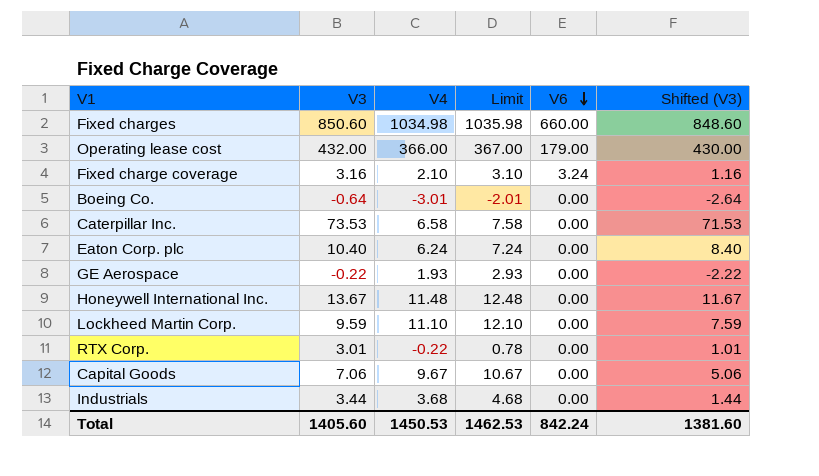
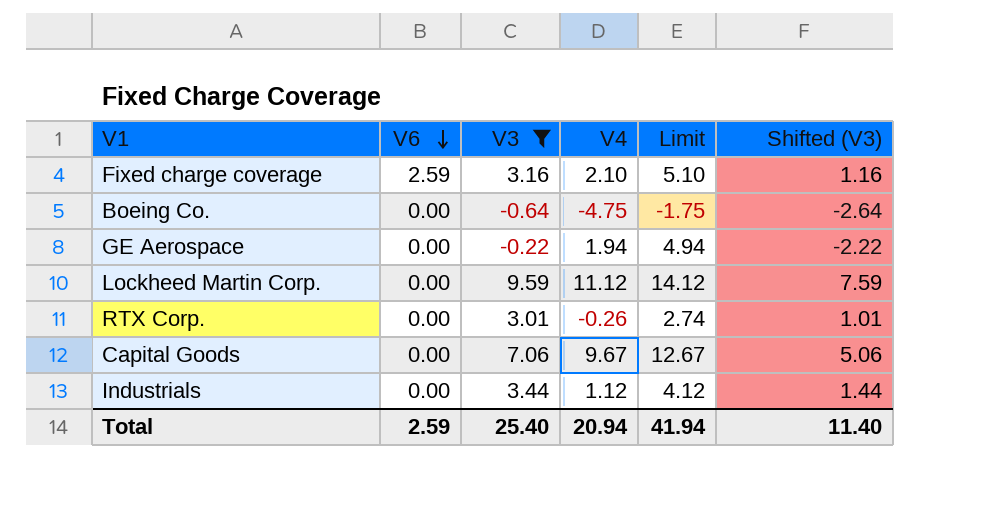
filter: none -> V3 <= 9.59
column V6 | position: 5 -> 2
column Limit | formula: [V4] + 1 -> [V4] + 3
Fixed charge coverage | V6: 3.24 -> 2.59
Boeing Co. | V4: -3.01 -> -4.75
GE Aerospace | V4: 1.93 -> 1.94
Lockheed Martin Corp. | V4: 11.10 -> 11.12
RTX Corp. | V4: -0.22 -> -0.26
Industrials | V4: 3.68 -> 1.12
Total | V6: 842.24 -> 2.59
Total | V3: 1405.60 -> 25.40
Total | V4: 1450.53 -> 20.94
Total | Limit: 1462.53 -> 41.94
Total | Shifted (V3): 1381.60 -> 11.40

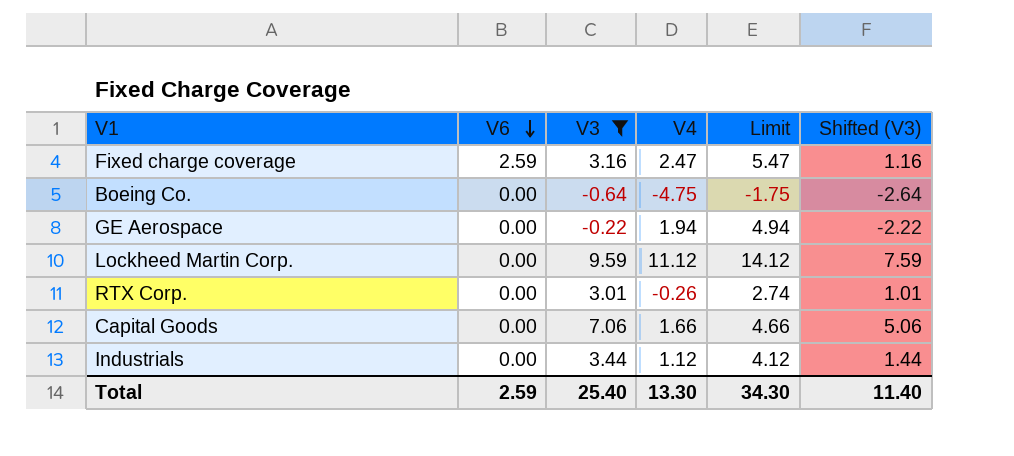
Fixed charge coverage | V4: 2.10 -> 2.47
Fixed charge coverage | Limit: 5.10 -> 5.47
Capital Goods | V4: 9.67 -> 1.66
Capital Goods | Limit: 12.67 -> 4.66
Total | V4: 20.94 -> 13.30
Total | Limit: 41.94 -> 34.30

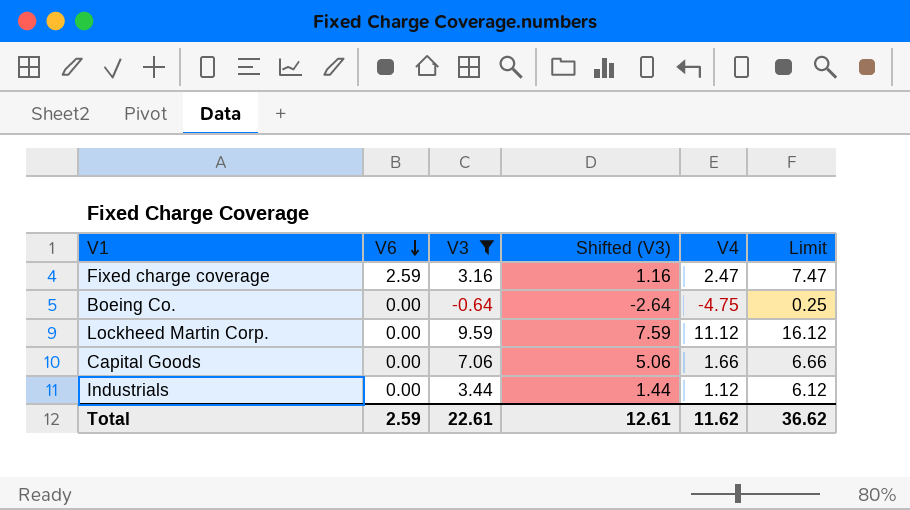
column Shifted (V3) | position: 6 -> 4
column Limit | formula: [V4] + 3 -> [V4] + 5
row GE Aerospace: 0.00 | -0.22 | 1.94 | 4.94 | -2.22 -> none
row RTX Corp.: 0.00 | 3.01 | -0.26 | 2.74 | 1.01 -> none
Total | V3: 25.40 -> 22.61
Total | Shifted (V3): 11.40 -> 12.61
Total | V4: 13.30 -> 11.62
Total | Limit: 34.30 -> 36.62

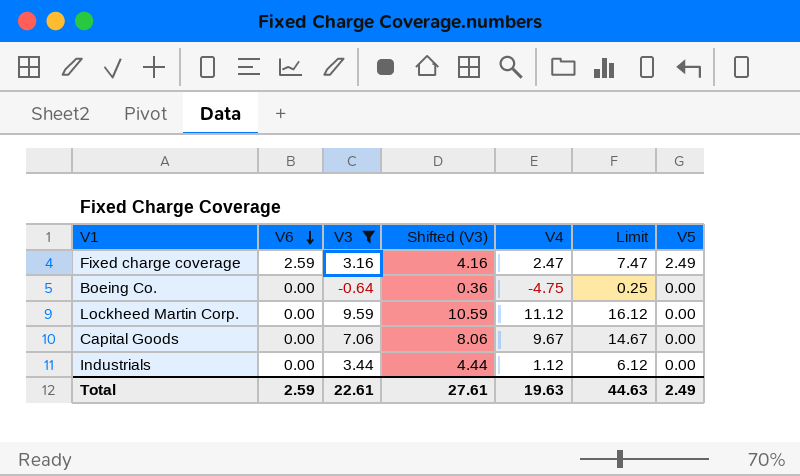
column Shifted (V3) | formula: [V3] - 2 -> [V3] + 1
column V5 | position: none -> 7
Capital Goods | V4: 1.66 -> 9.67
Capital Goods | Limit: 6.66 -> 14.67
Total | Shifted (V3): 12.61 -> 27.61
Total | V4: 11.62 -> 19.63
Total | Limit: 36.62 -> 44.63

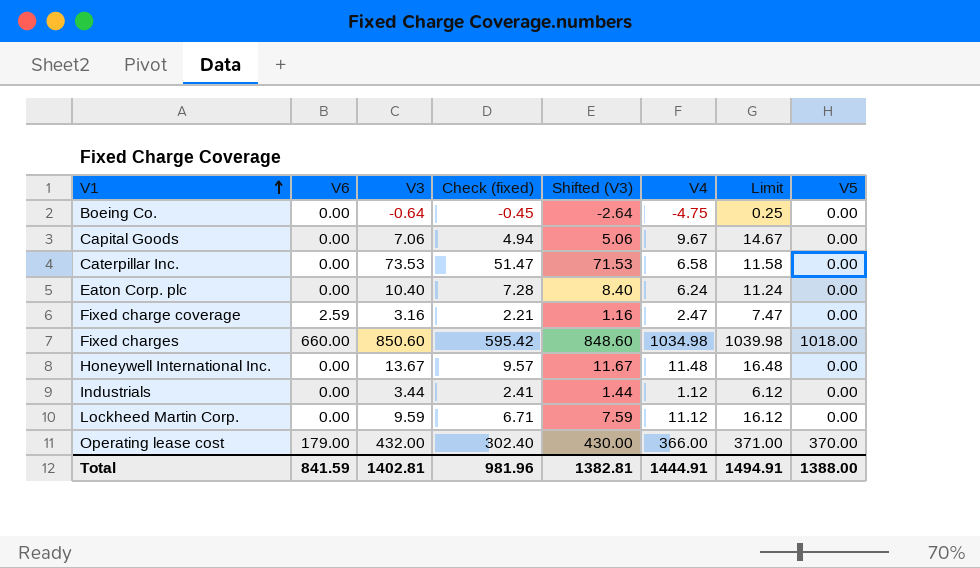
filter: V3 <= 9.59 -> none
row order: V6 descending -> V1 ascending
column Check (fixed) | formula: none -> [V3] * 0.7
column Shifted (V3) | formula: [V3] + 1 -> [V3] - 2
Fixed charge coverage | V5: 2.49 -> 0.00
Total | V6: 2.59 -> 841.59
Total | V3: 22.61 -> 1402.81
Total | Shifted (V3): 27.61 -> 1382.81
Total | V4: 19.63 -> 1444.91
Total | Limit: 44.63 -> 1494.91
Total | V5: 2.49 -> 1388.00

